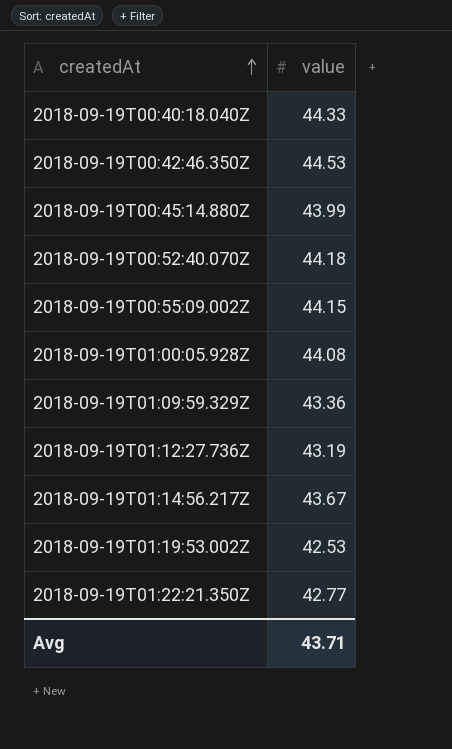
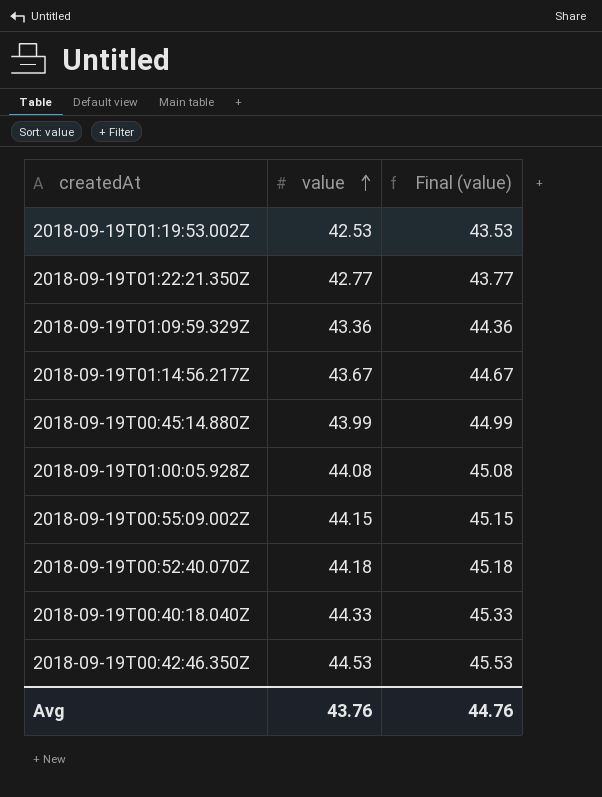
row order: createdAt ascending -> value ascending
column Final (value) | formula: none -> [value] + 1
row 2018-09-19T01:12:27.736Z: 43.19 -> none
Avg | value: 43.71 -> 43.76

